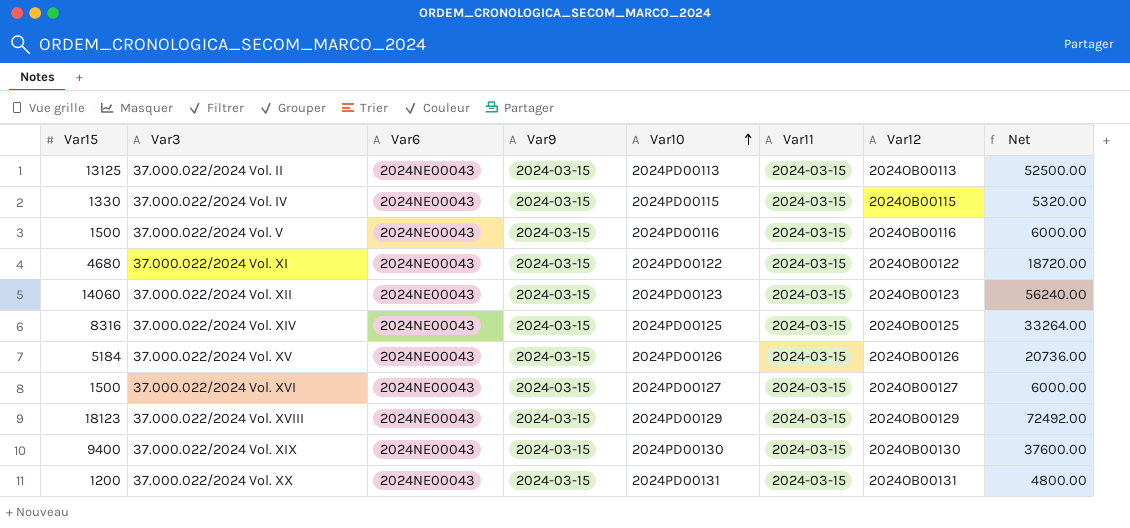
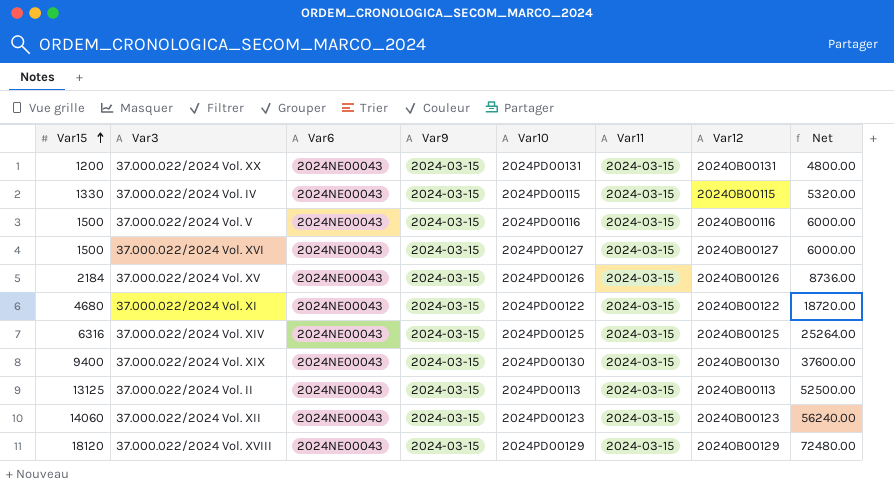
row order: Var10 ascending -> Var15 ascending
37.000.022/2024 Vol. XV | Var15: 5184 -> 2184
37.000.022/2024 Vol. XV | Net: 20736.00 -> 8736.00
37.000.022/2024 Vol. XIV | Var15: 8316 -> 6316
37.000.022/2024 Vol. XIV | Net: 33264.00 -> 25264.00
37.000.022/2024 Vol. XVIII | Var15: 18123 -> 18120
37.000.022/2024 Vol. XVIII | Net: 72492.00 -> 72480.00

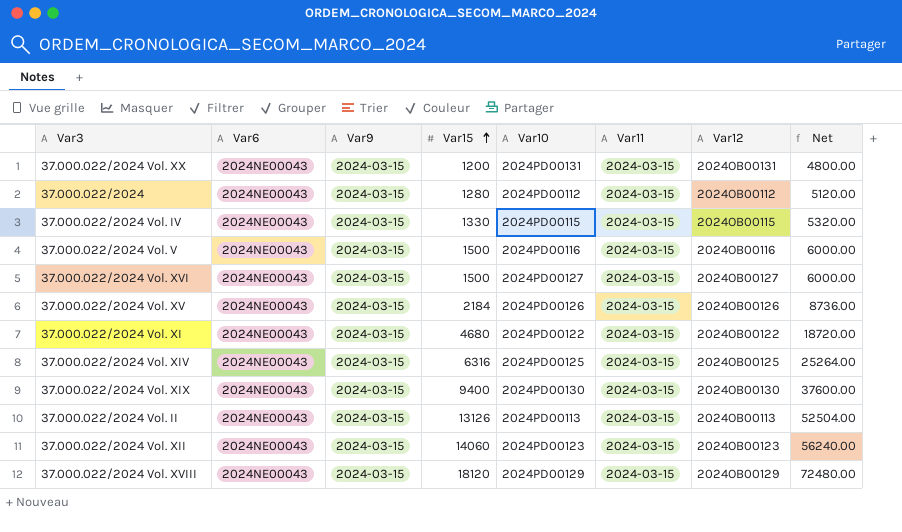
column Var15 | position: 1 -> 4
row 37.000.022/2024: none -> 2024NE00043 | 2024-03-15 | 1280 | 2024PD00112 | 2024-03-15 | 2024OB00112 | 5120.00
37.000.022/2024 Vol. II | Var15: 13125 -> 13126
37.000.022/2024 Vol. II | Net: 52500.00 -> 52504.00

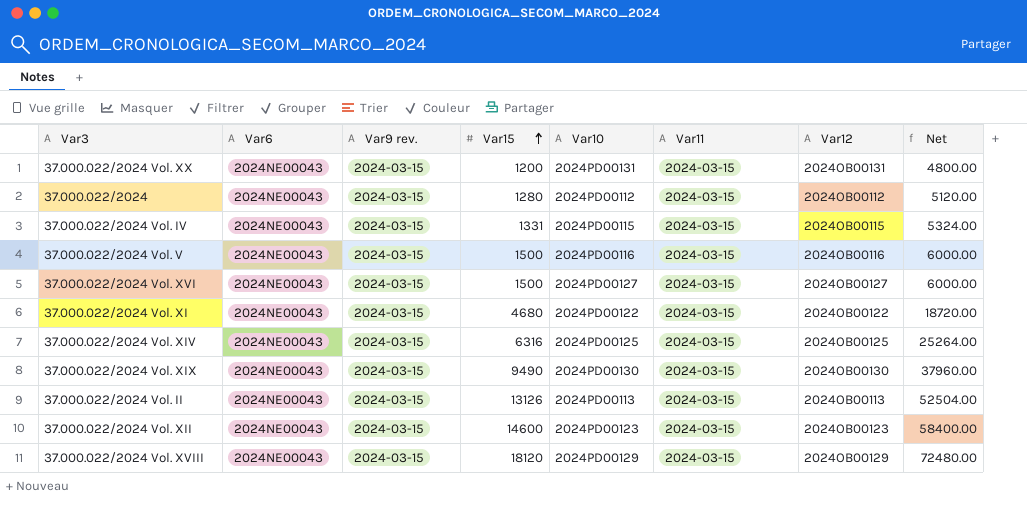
column name: Var9 -> Var9 rev.
row 37.000.022/2024 Vol. XV: 2024NE00043 | 2024-03-15 | 2184 | 2024PD00126 | 2024-03-15 | 2024OB00126 | 8736.00 -> none
37.000.022/2024 Vol. IV | Var15: 1330 -> 1331
37.000.022/2024 Vol. IV | Net: 5320.00 -> 5324.00
37.000.022/2024 Vol. XIX | Var15: 9400 -> 9490
37.000.022/2024 Vol. XIX | Net: 37600.00 -> 37960.00
37.000.022/2024 Vol. XII | Var15: 14060 -> 14600
37.000.022/2024 Vol. XII | Net: 56240.00 -> 58400.00

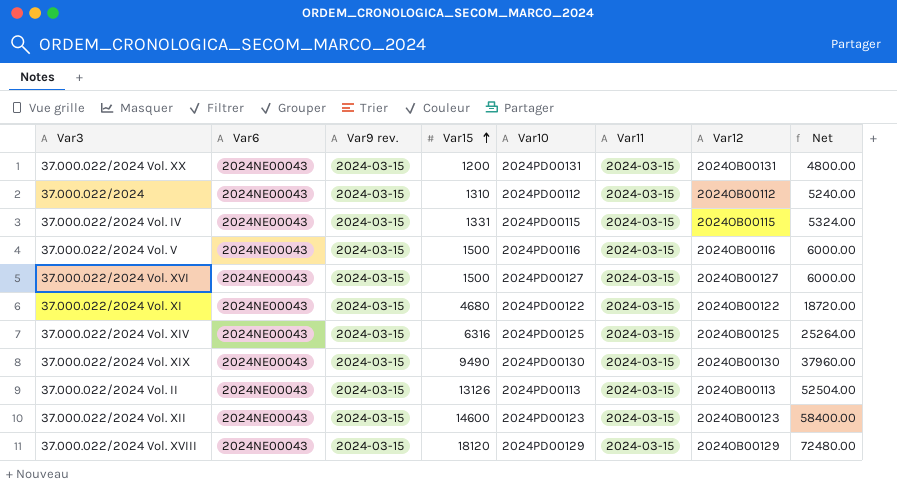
37.000.022/2024 | Var15: 1280 -> 1310
37.000.022/2024 | Net: 5120.00 -> 5240.00

